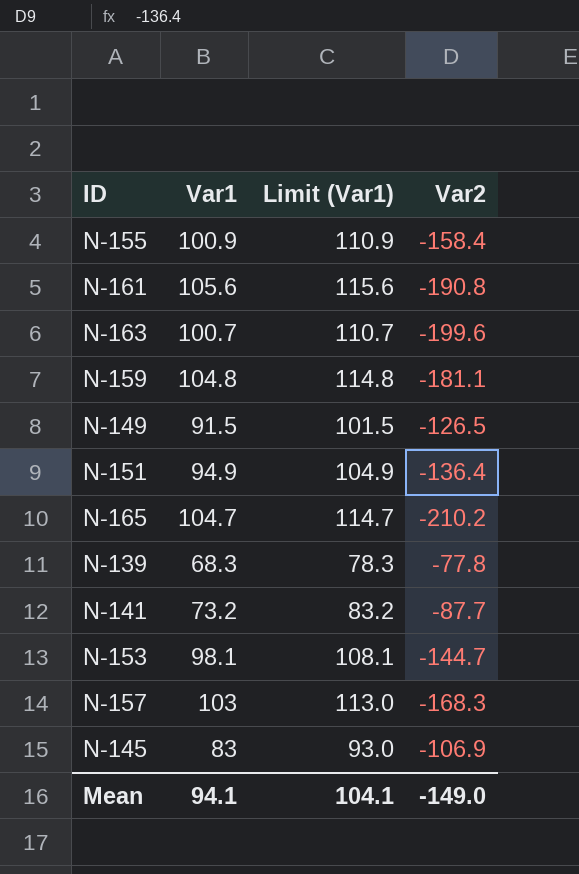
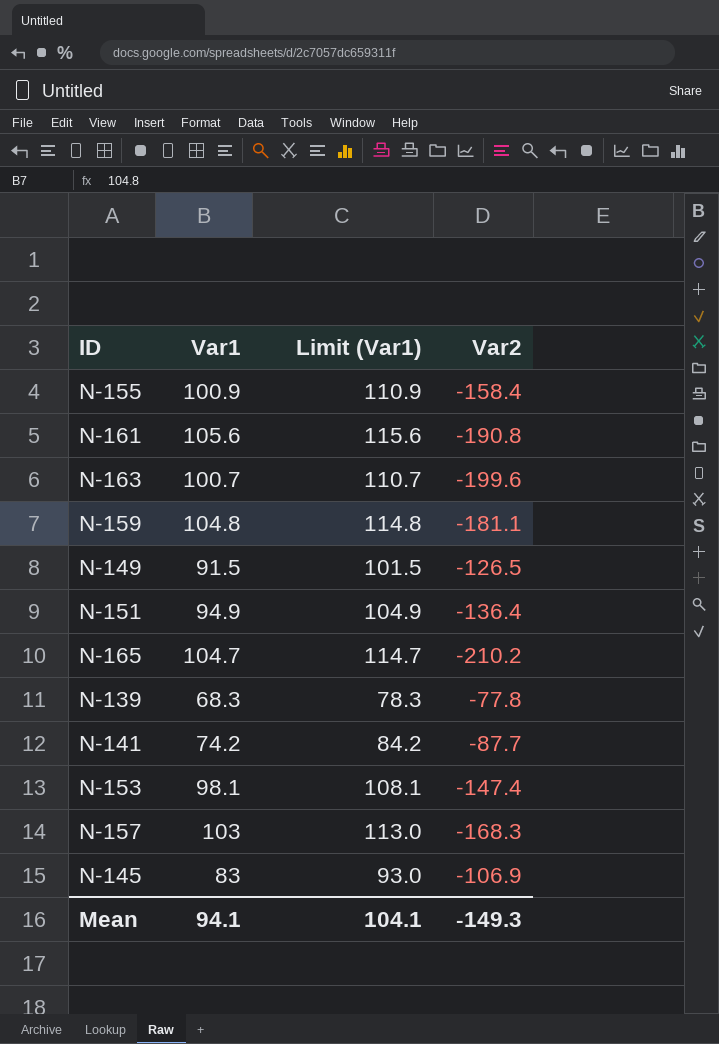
N-141 | Var1: 73.2 -> 74.2
N-141 | Limit (Var1): 83.2 -> 84.2
N-153 | Var2: -144.7 -> -147.4
Mean | Var2: -149.0 -> -149.3

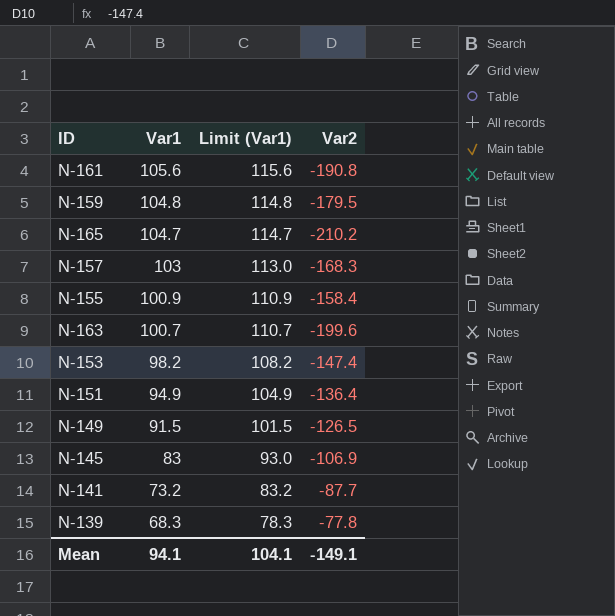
row order: none -> Var1 descending
N-159 | Var2: -181.1 -> -179.5
N-153 | Var1: 98.1 -> 98.2
N-153 | Limit (Var1): 108.1 -> 108.2
N-141 | Var1: 74.2 -> 73.2
N-141 | Limit (Var1): 84.2 -> 83.2
Mean | Var2: -149.3 -> -149.1

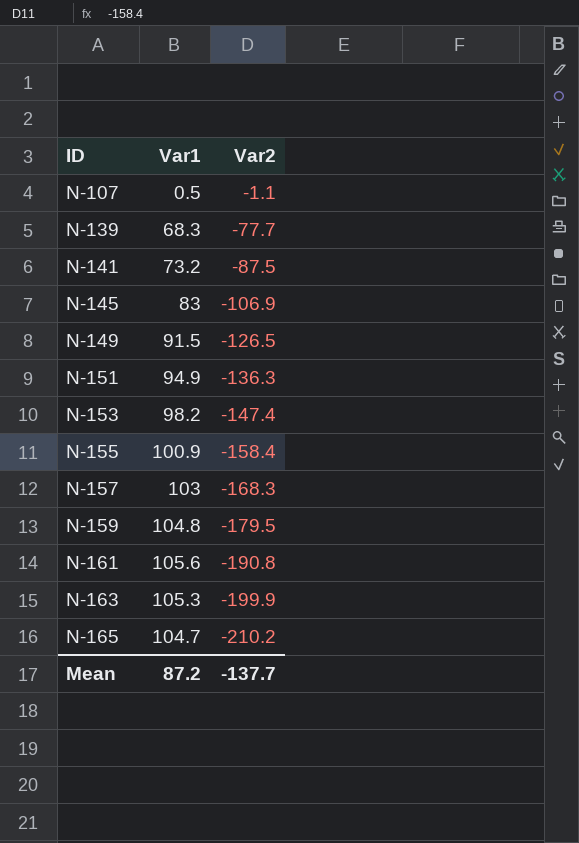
row order: Var1 descending -> ID ascending
column Limit (Var1) | formula: [Var1] + 10 -> none
row N-107: none -> 0.5 | -1.1
N-139 | Var2: -77.8 -> -77.7
N-141 | Var2: -87.7 -> -87.5
N-151 | Var2: -136.4 -> -136.3
N-163 | Var1: 100.7 -> 105.3
N-163 | Var2: -199.6 -> -199.9
Mean | Var1: 94.1 -> 87.2
Mean | Var2: -149.1 -> -137.7

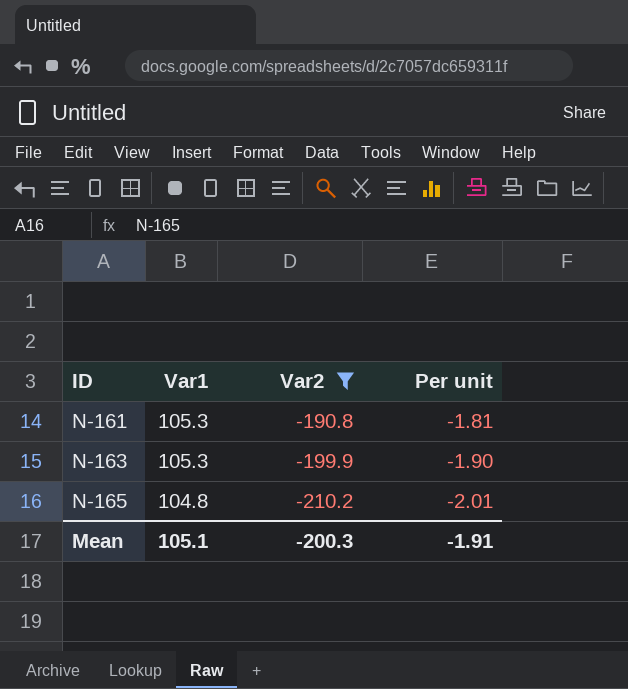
filter: none -> Var2 <= -190.8
column Per unit | formula: none -> [Var2] / [Var1]
N-161 | Var1: 105.6 -> 105.3
N-165 | Var1: 104.7 -> 104.8
Mean | Var1: 87.2 -> 105.1
Mean | Var2: -137.7 -> -200.3

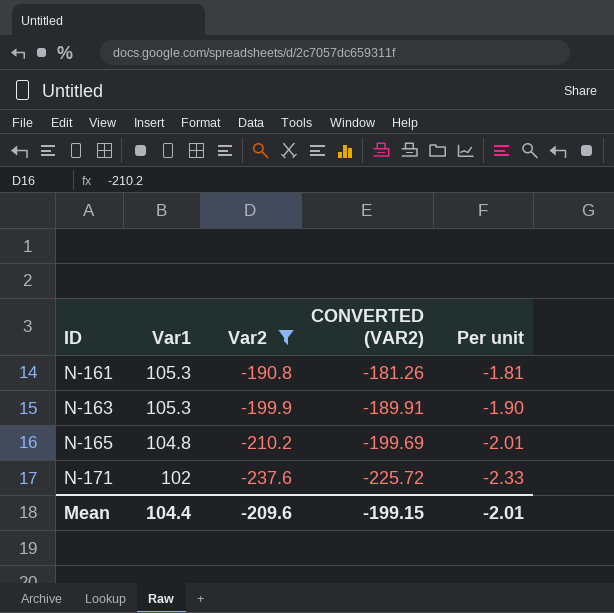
column CONVERTED (VAR2) | formula: none -> [Var2] * 0.95
row N-171: none -> 102 | -237.6 | -225.72 | -2.33
Mean | Var1: 105.1 -> 104.4
Mean | Var2: -200.3 -> -209.6
Mean | Per unit: -1.91 -> -2.01

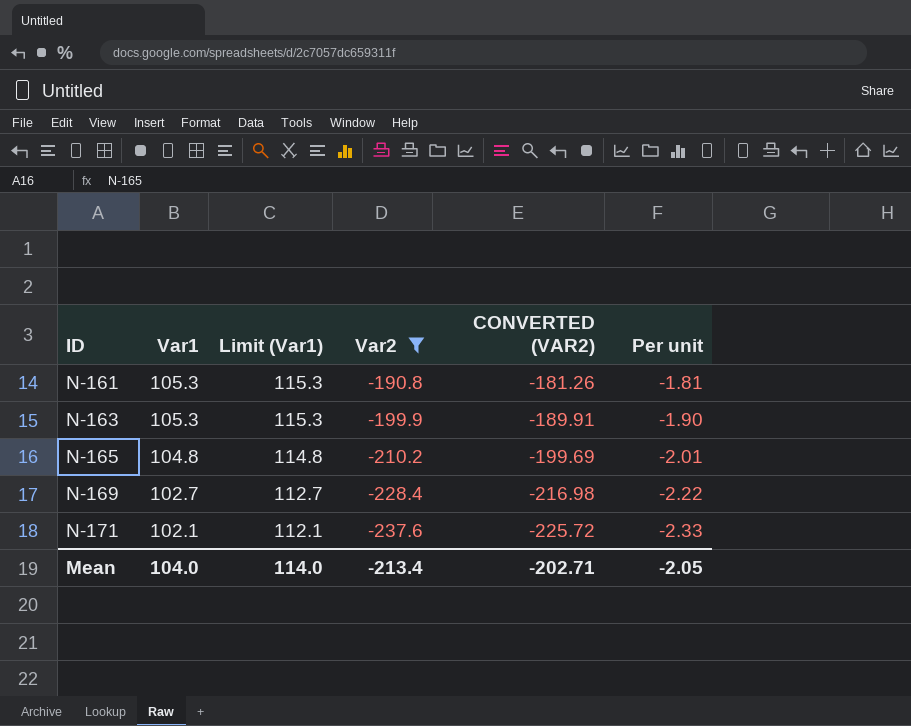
column Limit (Var1) | formula: none -> [Var1] + 10
row N-169: none -> 102.7 | 112.7 | -228.4 | -216.98 | -2.22
N-171 | Var1: 102 -> 102.1
Mean | Var1: 104.4 -> 104.0
Mean | Var2: -209.6 -> -213.4
Mean | CONVERTED (VAR2): -199.15 -> -202.71
Mean | Per unit: -2.01 -> -2.05

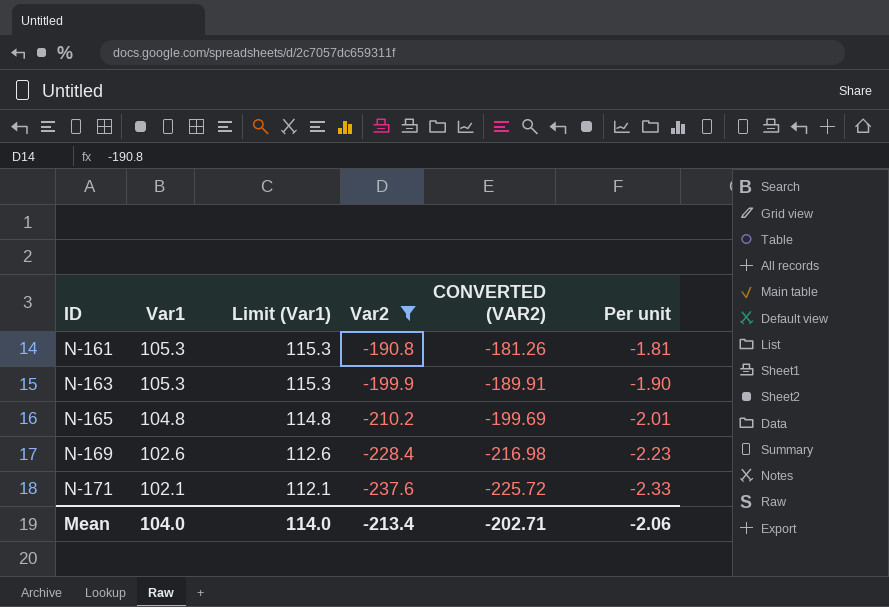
N-169 | Var1: 102.7 -> 102.6
N-169 | Limit (Var1): 112.7 -> 112.6
N-169 | Per unit: -2.22 -> -2.23
Mean | Per unit: -2.05 -> -2.06

